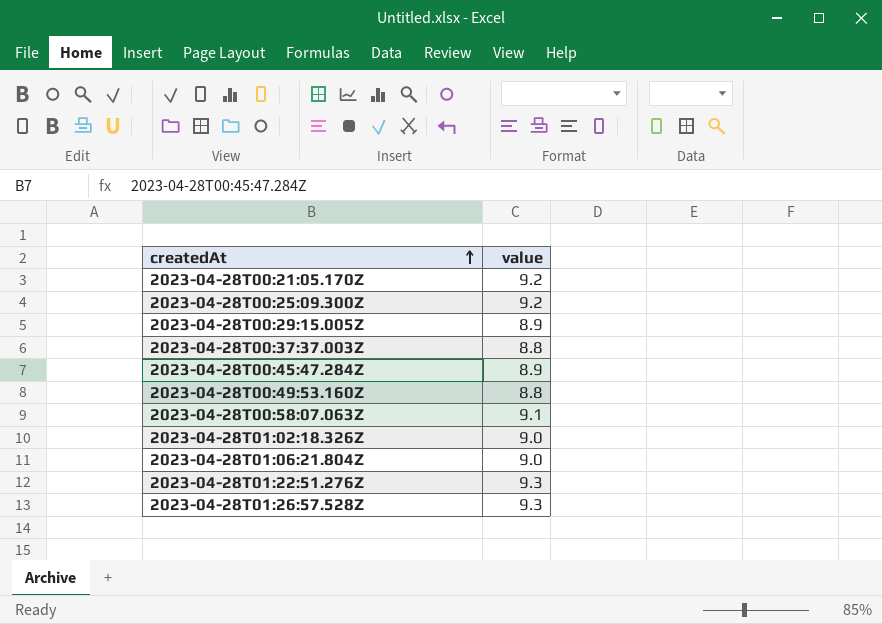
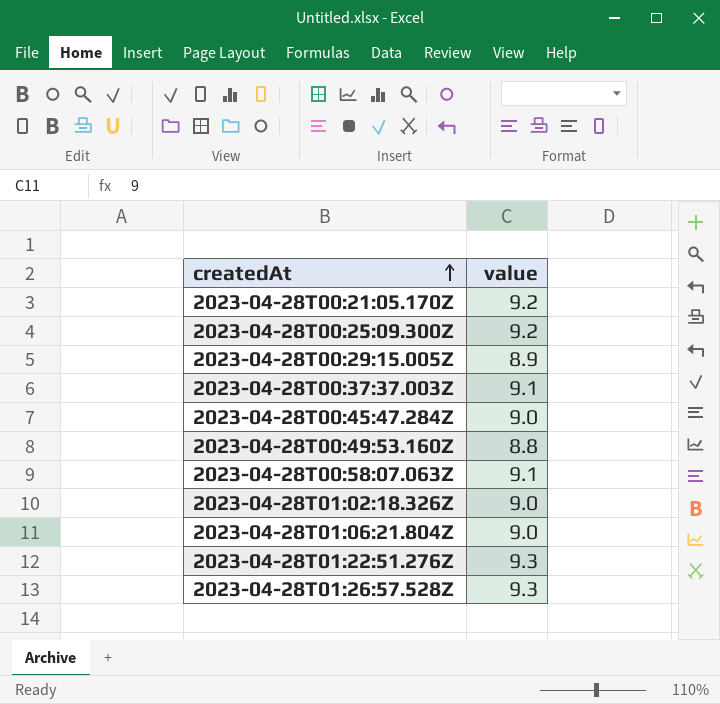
2023-04-28T00:37:37.003Z | value: 8.8 -> 9.1
2023-04-28T00:45:47.284Z | value: 8.9 -> 9.0

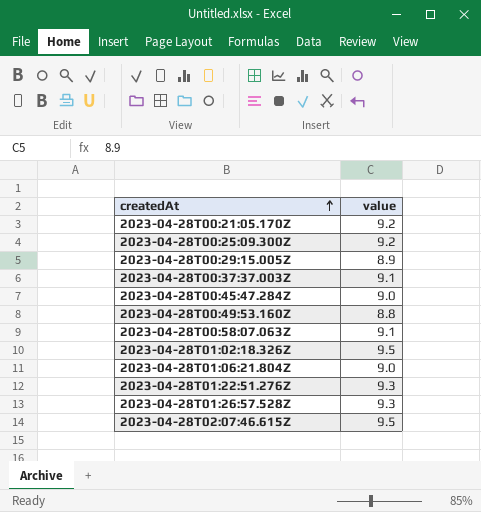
2023-04-28T01:02:18.326Z | value: 9.0 -> 9.5
row 2023-04-28T02:07:46.615Z: none -> 9.5

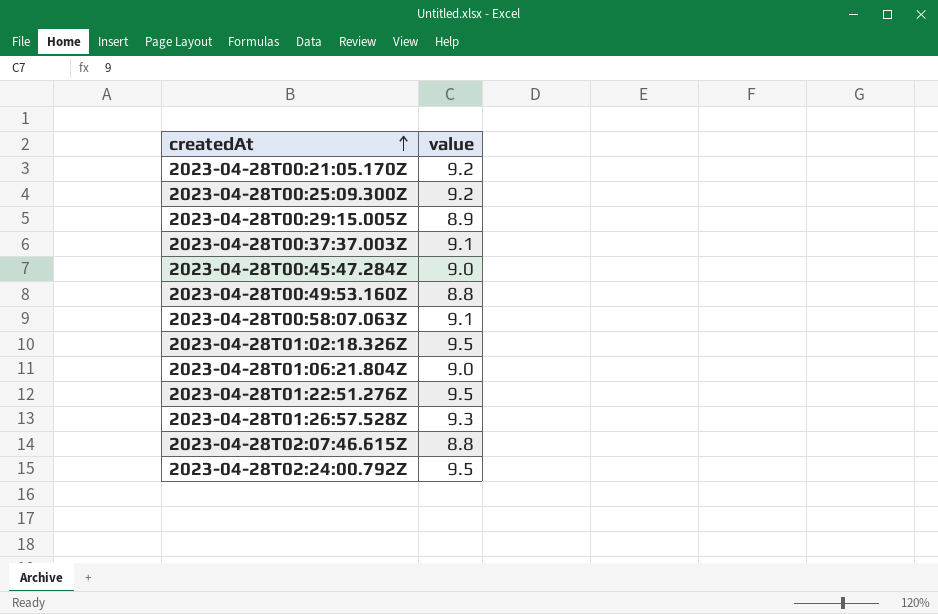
2023-04-28T01:22:51.276Z | value: 9.3 -> 9.5
2023-04-28T02:07:46.615Z | value: 9.5 -> 8.8
row 2023-04-28T02:24:00.792Z: none -> 9.5

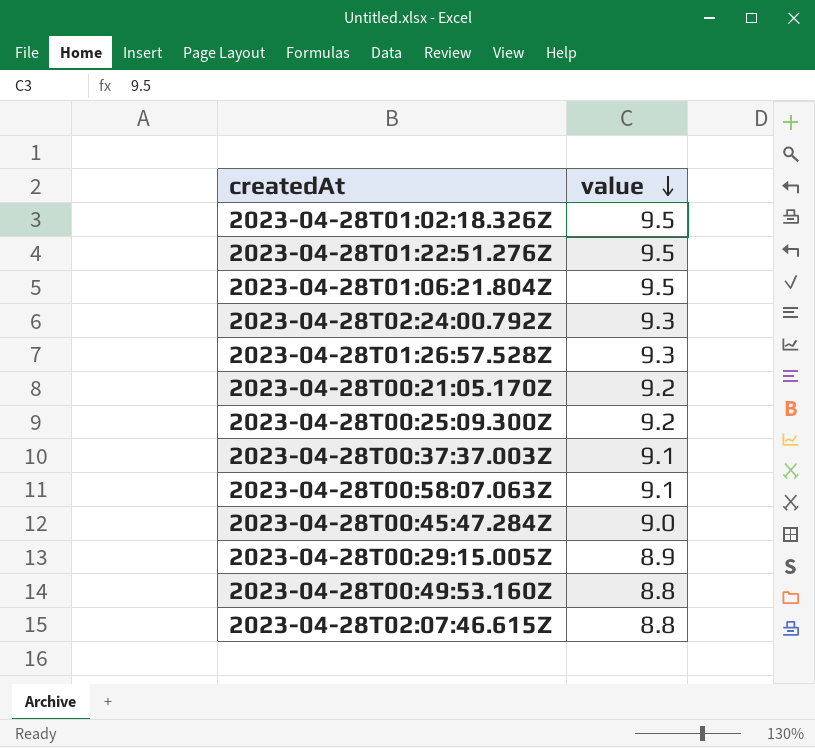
row order: createdAt ascending -> value descending
2023-04-28T01:06:21.804Z | value: 9.0 -> 9.5
2023-04-28T02:24:00.792Z | value: 9.5 -> 9.3

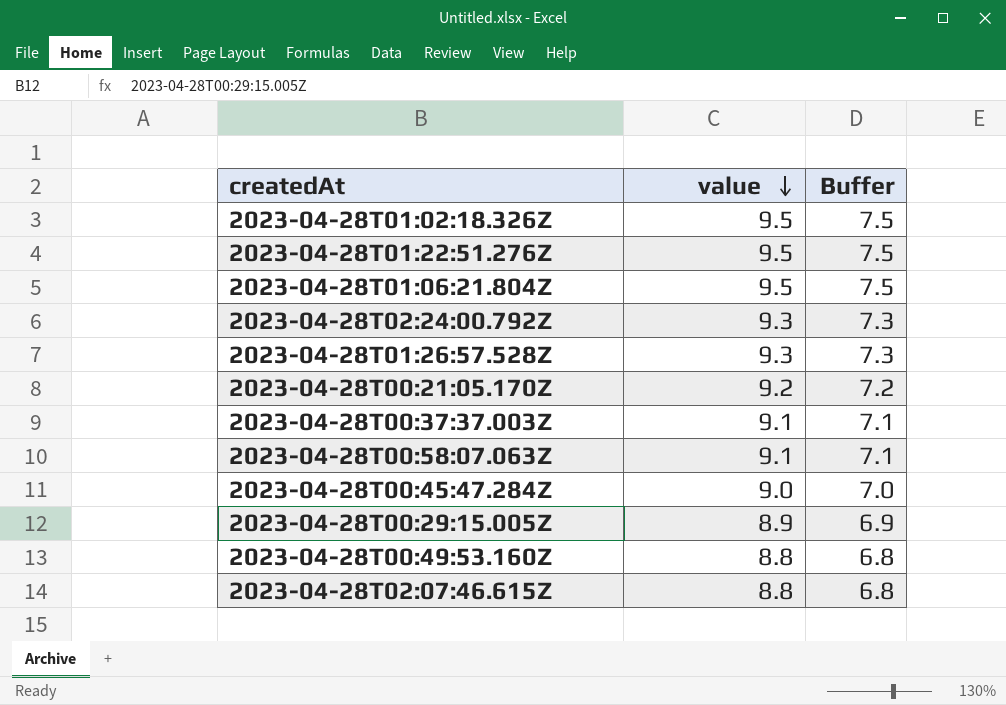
column Buffer | formula: none -> [value] - 2
row 2023-04-28T00:25:09.300Z: 9.2 -> none

